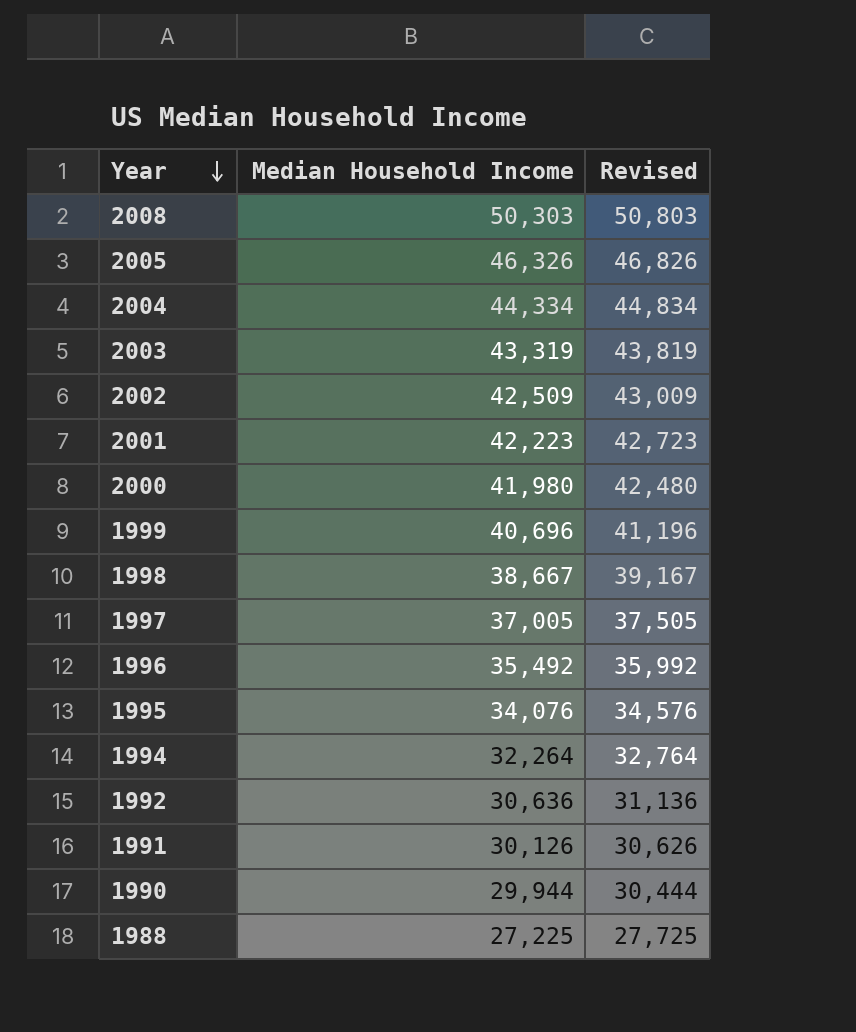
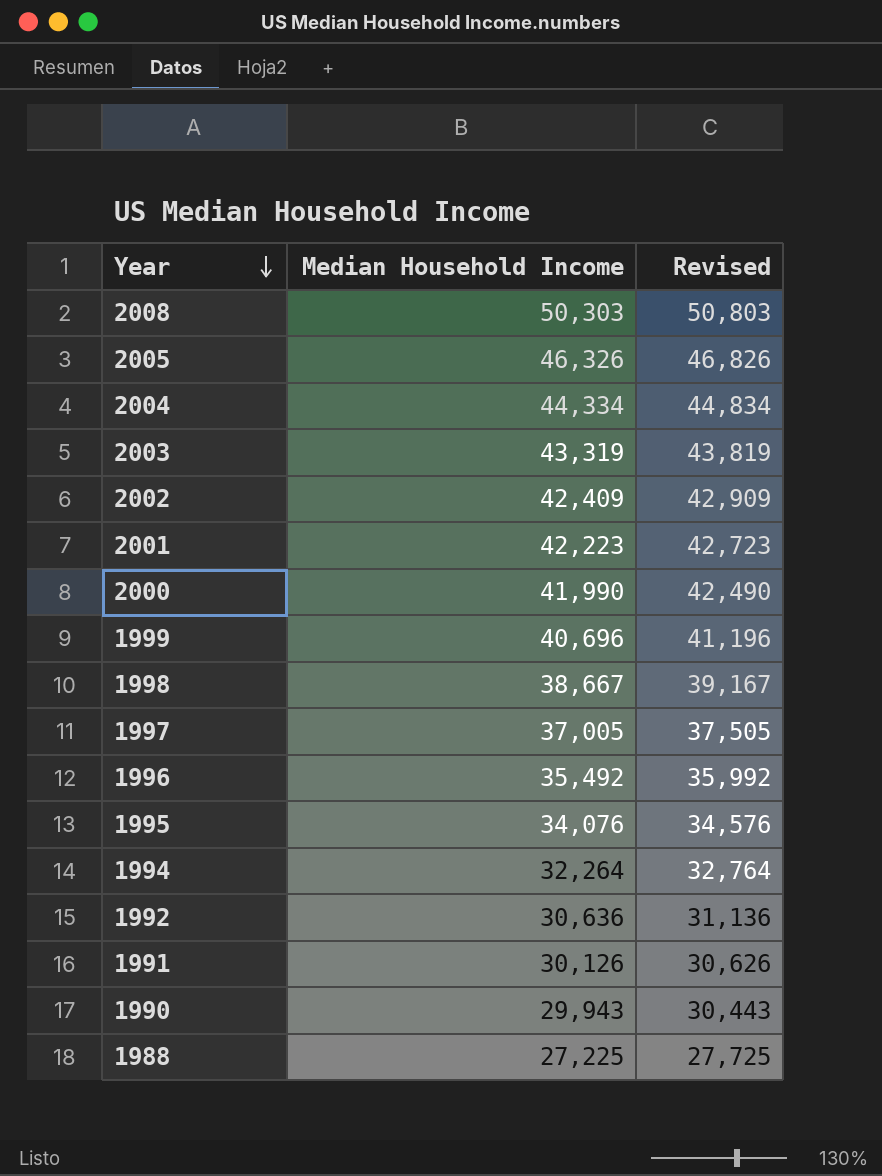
2002 | Median Household Income: 42,509 -> 42,409
2002 | Revised: 43,009 -> 42,909
2000 | Median Household Income: 41,980 -> 41,990
2000 | Revised: 42,480 -> 42,490
1990 | Median Household Income: 29,944 -> 29,943
1990 | Revised: 30,444 -> 30,443

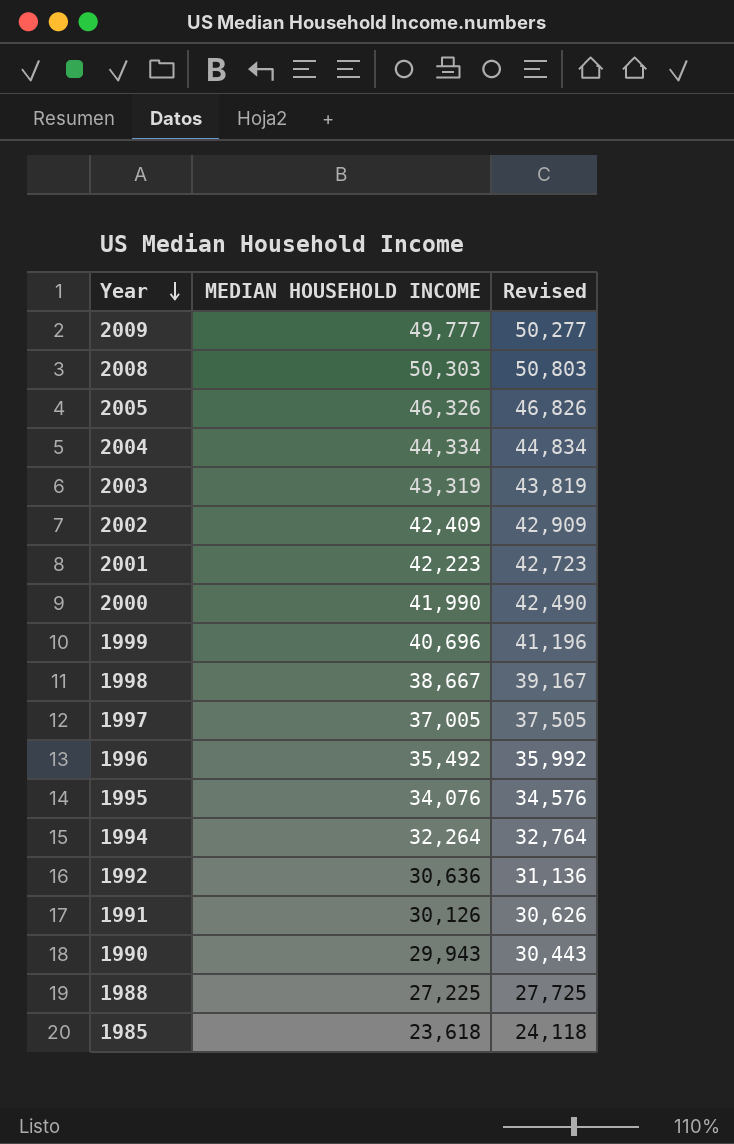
column name: Median Household Income -> MEDIAN HOUSEHOLD INCOME
row 2009: none -> 49,777 | 50,277
row 1985: none -> 23,618 | 24,118

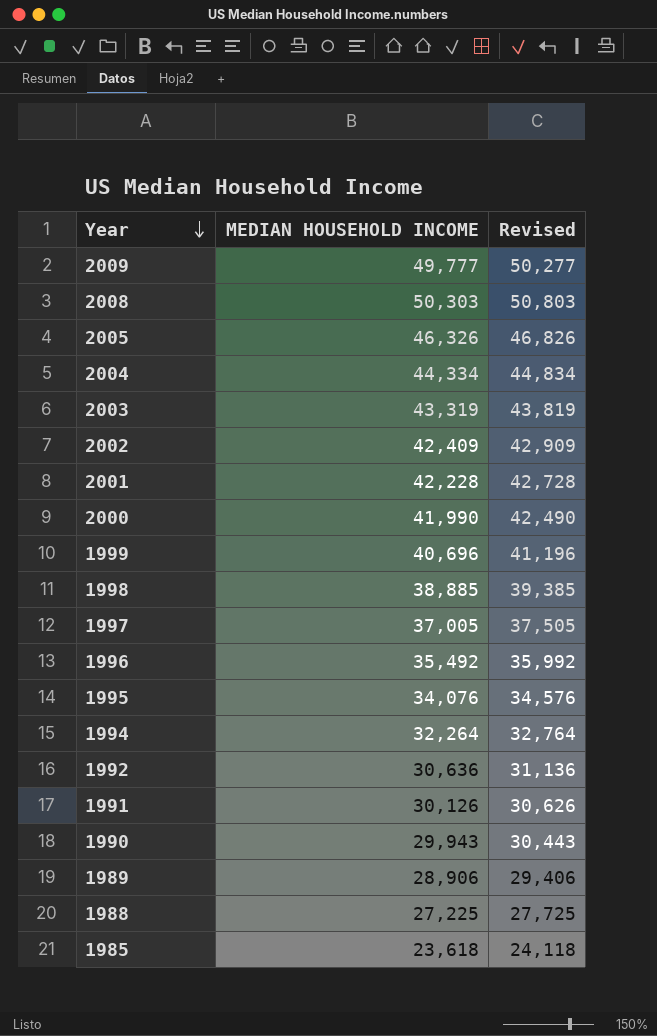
2001 | MEDIAN HOUSEHOLD INCOME: 42,223 -> 42,228
2001 | Revised: 42,723 -> 42,728
1998 | MEDIAN HOUSEHOLD INCOME: 38,667 -> 38,885
1998 | Revised: 39,167 -> 39,385
row 1989: none -> 28,906 | 29,406

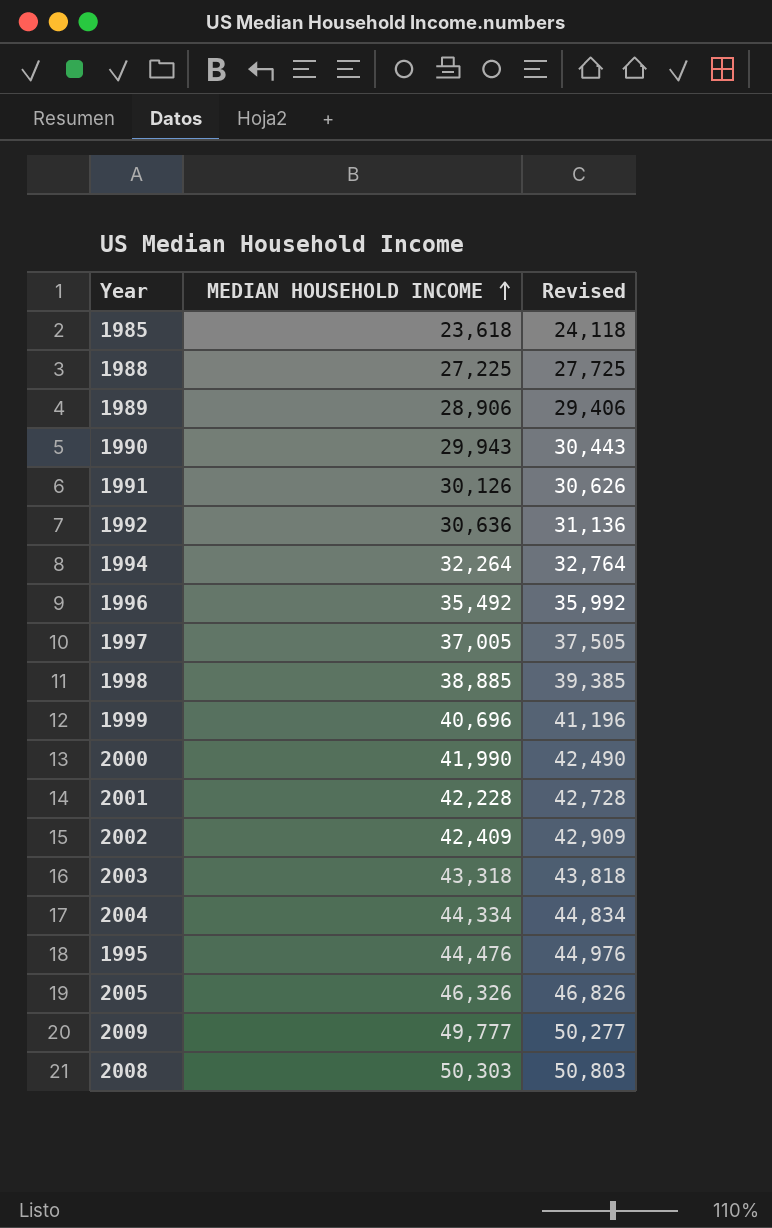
row order: Year descending -> MEDIAN HOUSEHOLD INCOME ascending
2003 | MEDIAN HOUSEHOLD INCOME: 43,319 -> 43,318
2003 | Revised: 43,819 -> 43,818
1995 | MEDIAN HOUSEHOLD INCOME: 34,076 -> 44,476
1995 | Revised: 34,576 -> 44,976

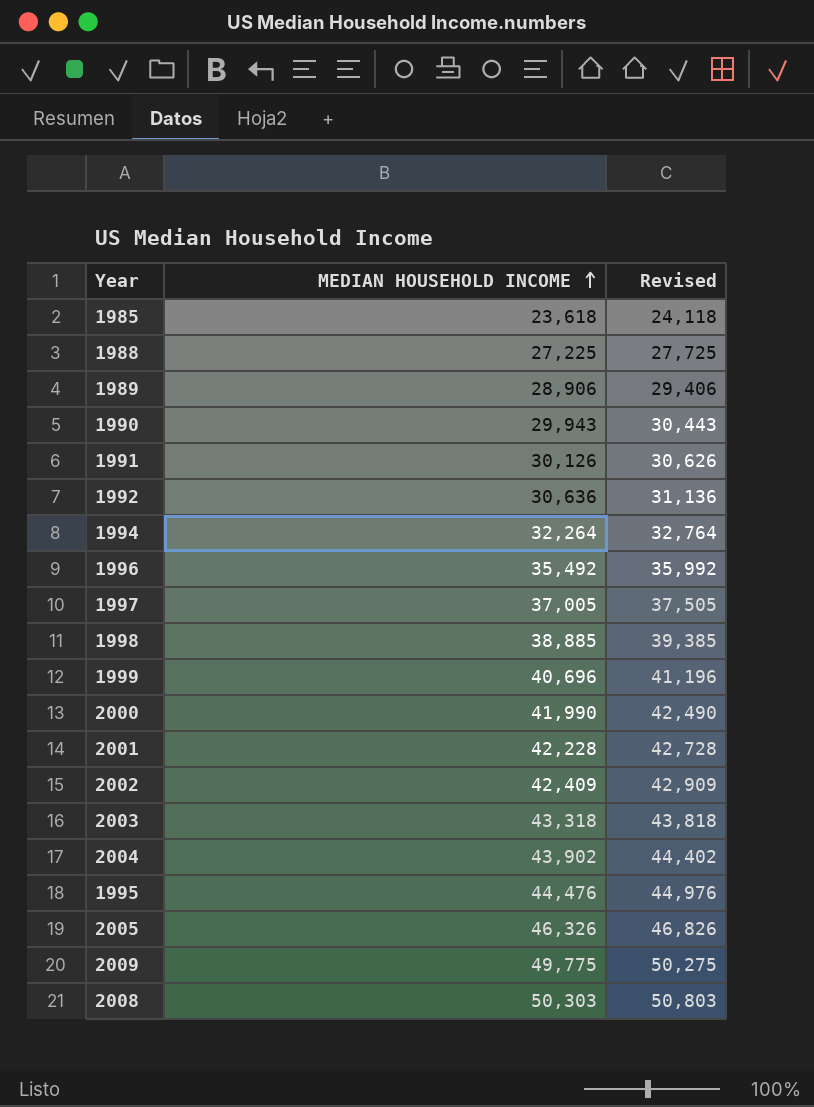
2004 | MEDIAN HOUSEHOLD INCOME: 44,334 -> 43,902
2004 | Revised: 44,834 -> 44,402
2009 | MEDIAN HOUSEHOLD INCOME: 49,777 -> 49,775
2009 | Revised: 50,277 -> 50,275

